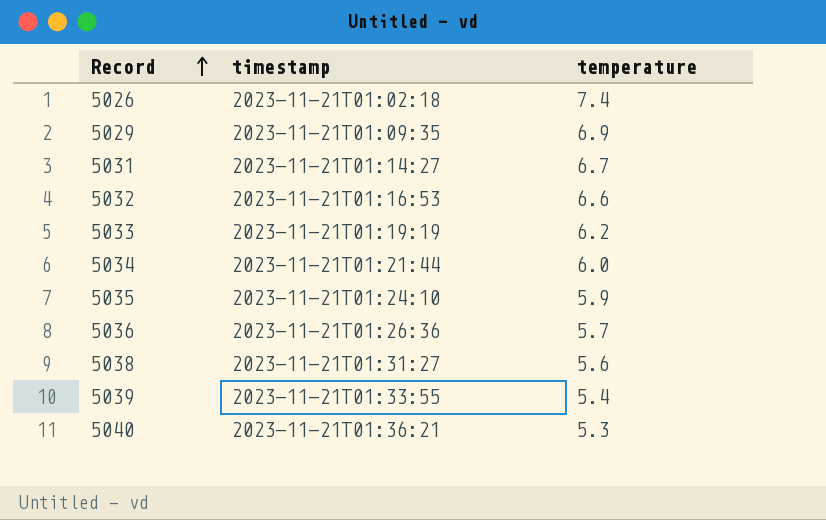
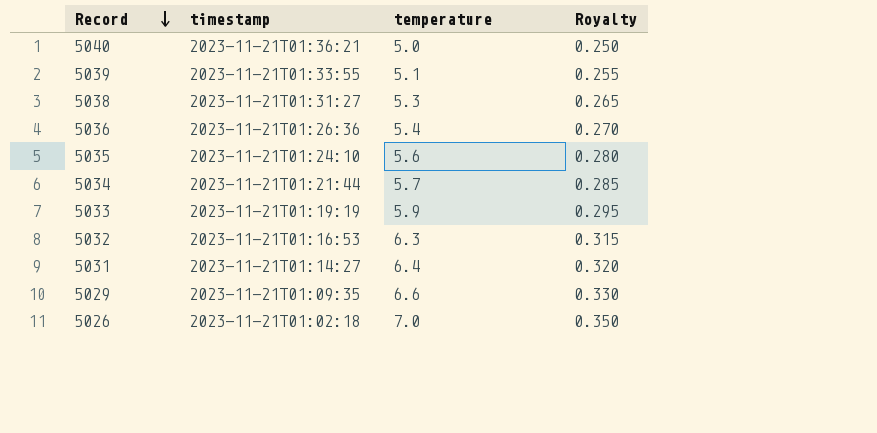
row order: Record ascending -> Record descending
column Royalty | formula: none -> [temperature] * 0.05
5040 | temperature: 5.3 -> 5.0
5039 | temperature: 5.4 -> 5.1
5038 | temperature: 5.6 -> 5.3
5036 | temperature: 5.7 -> 5.4
5035 | temperature: 5.9 -> 5.6
5034 | temperature: 6.0 -> 5.7
5033 | temperature: 6.2 -> 5.9
5032 | temperature: 6.6 -> 6.3
5031 | temperature: 6.7 -> 6.4
5029 | temperature: 6.9 -> 6.6
5026 | temperature: 7.4 -> 7.0

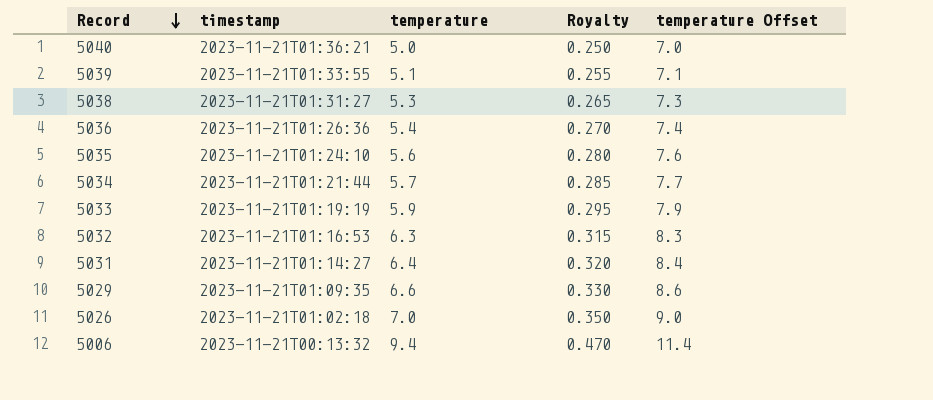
column temperature Offset | formula: none -> [temperature] + 2
row 5006: none -> 2023-11-21T00:13:32 | 9.4 | 0.470 | 11.4

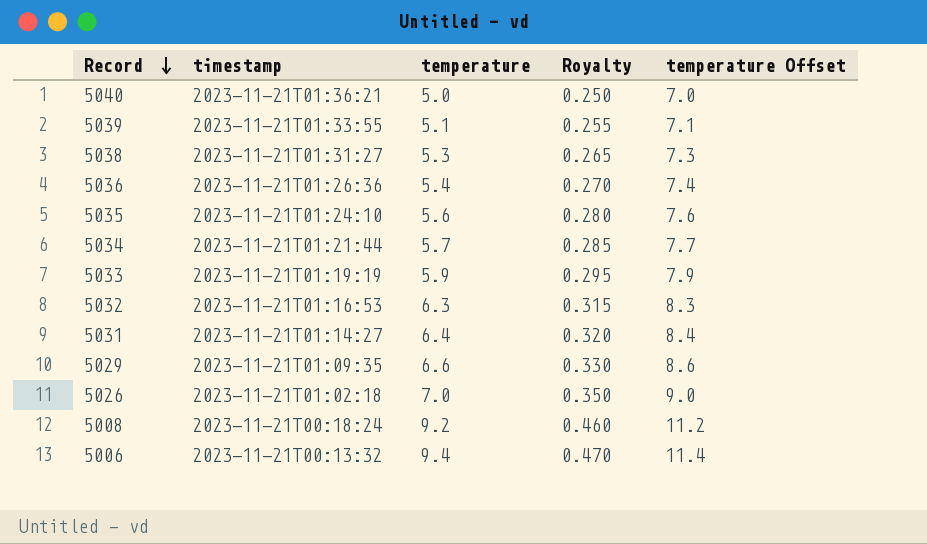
row 5008: none -> 2023-11-21T00:18:24 | 9.2 | 0.460 | 11.2

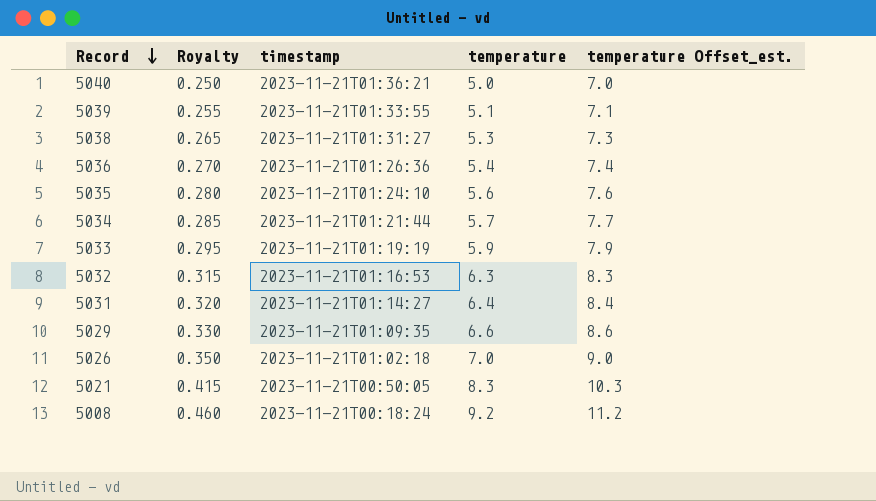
column Royalty | position: 4 -> 2
column name: temperature Offset -> temperature Offset_est.
row 5006: 2023-11-21T00:13:32 | 9.4 | 0.470 | 11.4 -> none
row 5021: none -> 0.415 | 2023-11-21T00:50:05 | 8.3 | 10.3

